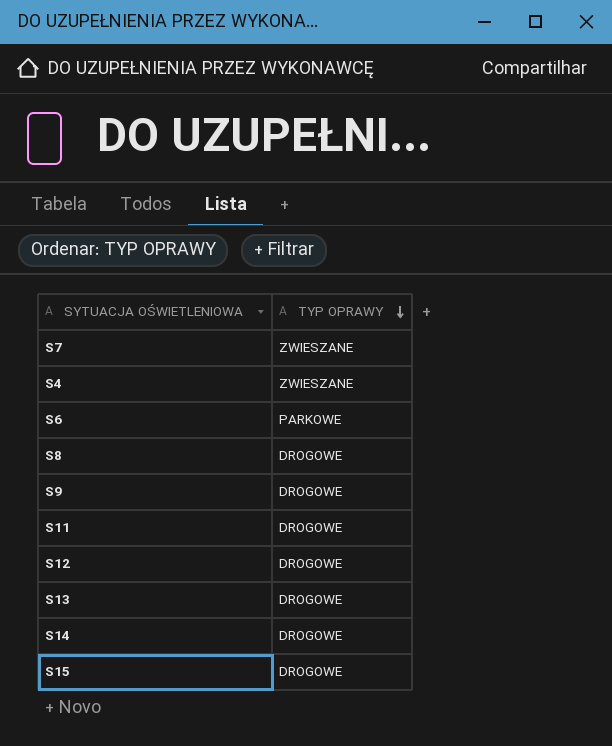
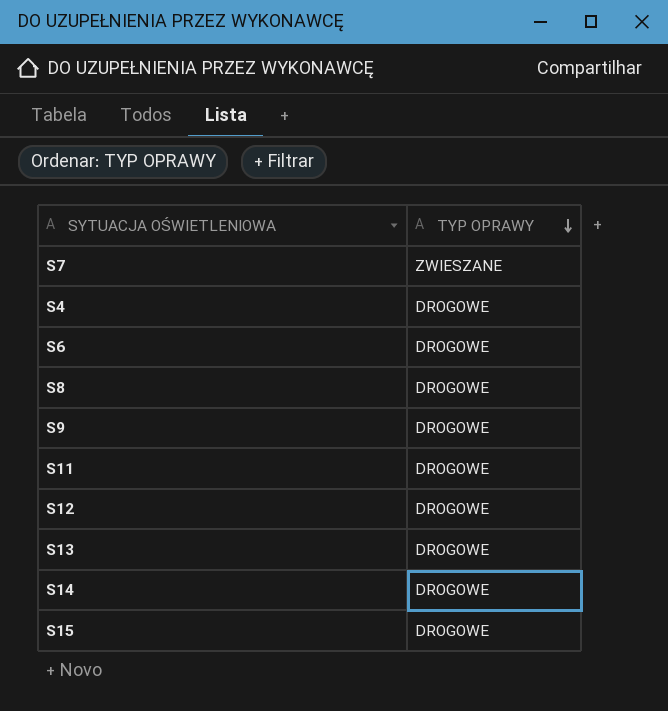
S4 | TYP OPRAWY: ZWIESZANE -> DROGOWE
S6 | TYP OPRAWY: PARKOWE -> DROGOWE

